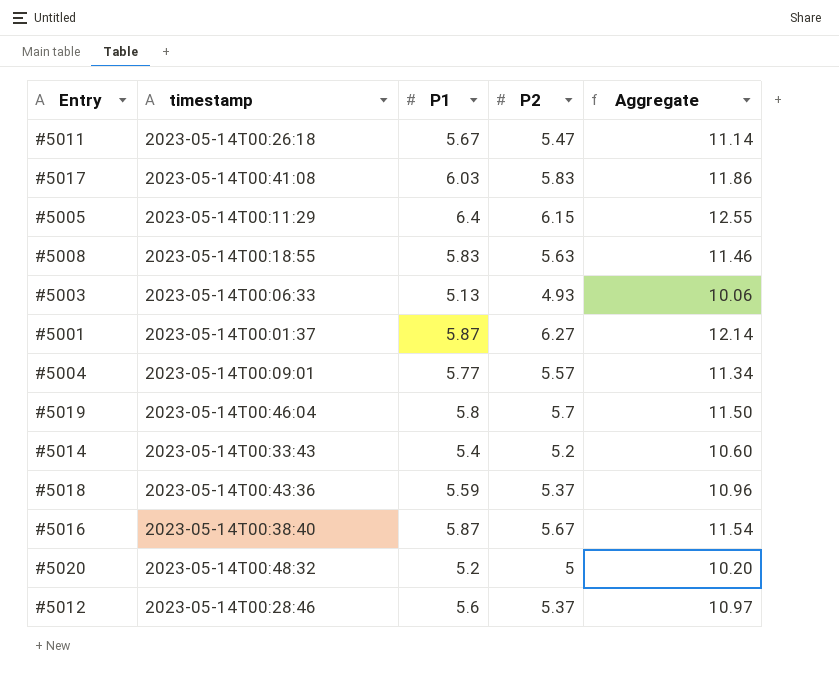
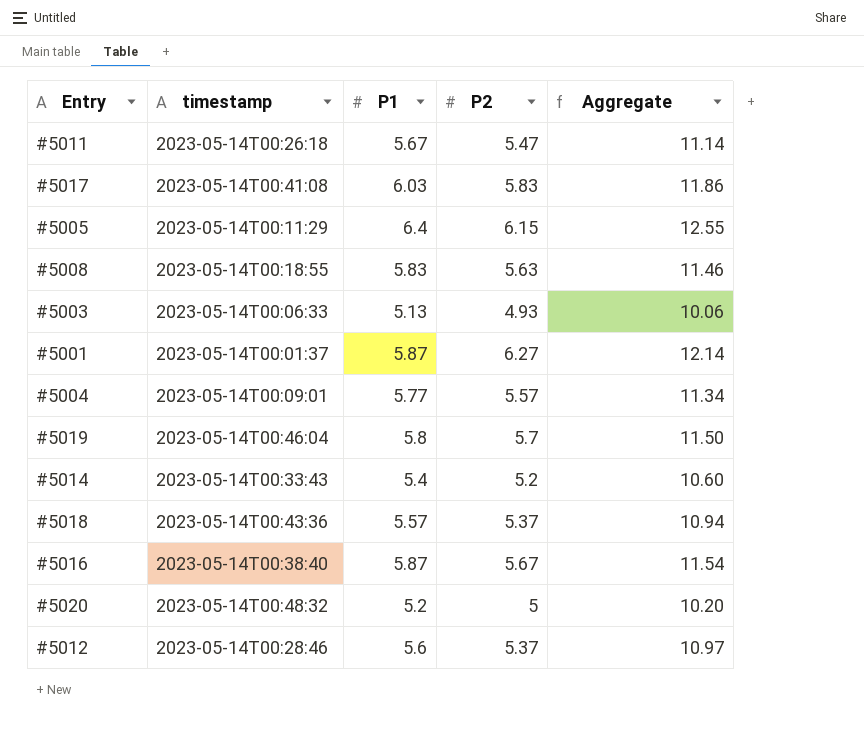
#5018 | P1: 5.59 -> 5.57
#5018 | Aggregate: 10.96 -> 10.94

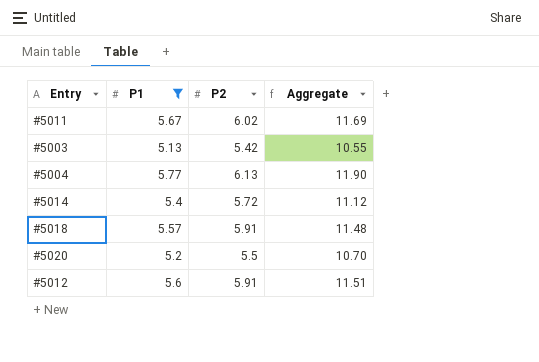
filter: none -> P1 <= 5.77
column timestamp | position: 2 -> none
#5011 | P2: 5.47 -> 6.02
#5011 | Aggregate: 11.14 -> 11.69
#5003 | P2: 4.93 -> 5.42
#5003 | Aggregate: 10.06 -> 10.55
#5004 | P2: 5.57 -> 6.13
#5004 | Aggregate: 11.34 -> 11.90
#5014 | P2: 5.2 -> 5.72
#5014 | Aggregate: 10.60 -> 11.12
#5018 | P2: 5.37 -> 5.91
#5018 | Aggregate: 10.94 -> 11.48
#5020 | P2: 5 -> 5.5
#5020 | Aggregate: 10.20 -> 10.70
#5012 | P2: 5.37 -> 5.91
#5012 | Aggregate: 10.97 -> 11.51

